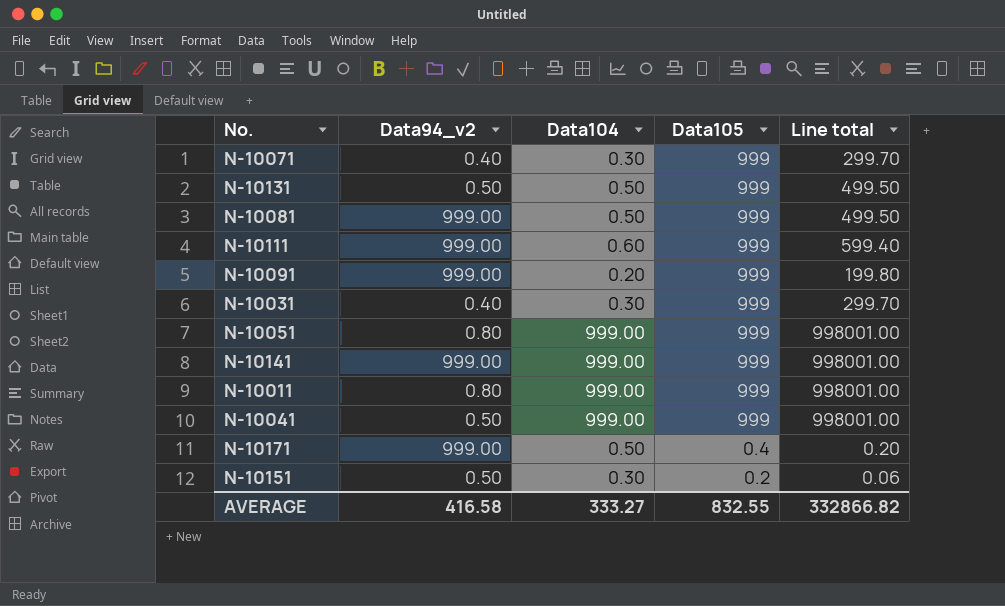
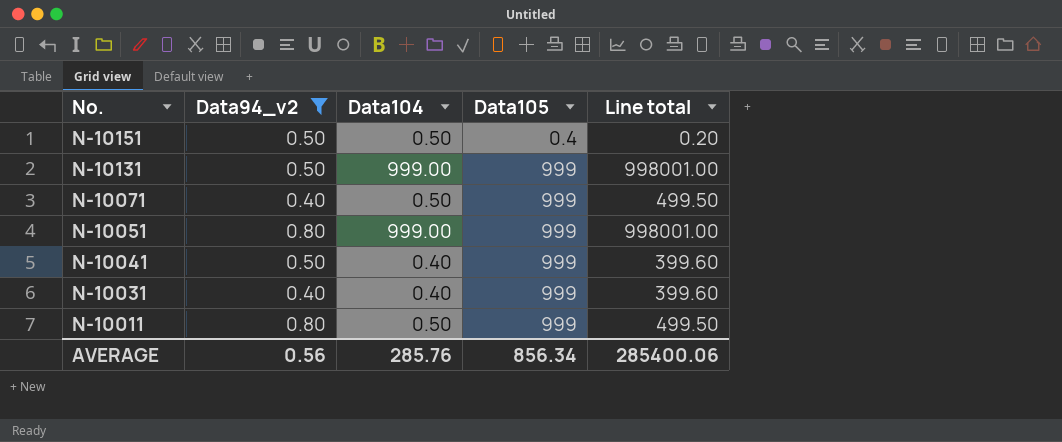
filter: none -> Data94_v2 != 999.00
row order: Data105 descending -> No. descending
N-10151 | Data104: 0.30 -> 0.50
N-10151 | Data105: 0.2 -> 0.4
N-10151 | Line total: 0.06 -> 0.20
N-10131 | Data104: 0.50 -> 999.00
N-10131 | Line total: 499.50 -> 998001.00
N-10071 | Data104: 0.30 -> 0.50
N-10071 | Line total: 299.70 -> 499.50
N-10041 | Data104: 999.00 -> 0.40
N-10041 | Line total: 998001.00 -> 399.60
N-10031 | Data104: 0.30 -> 0.40
N-10031 | Line total: 299.70 -> 399.60
N-10011 | Data104: 999.00 -> 0.50
N-10011 | Line total: 998001.00 -> 499.50
AVERAGE | Data94_v2: 416.58 -> 0.56
AVERAGE | Data104: 333.27 -> 285.76
AVERAGE | Data105: 832.55 -> 856.34
AVERAGE | Line total: 332866.82 -> 285400.06

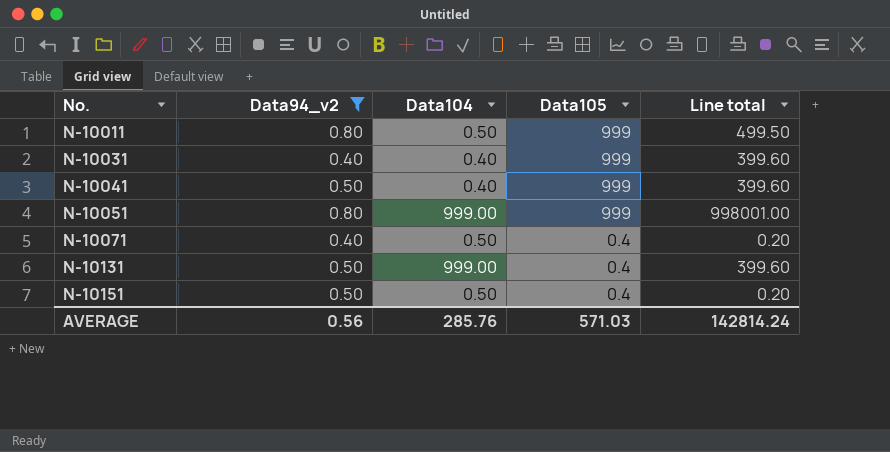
row order: No. descending -> No. ascending
N-10071 | Data105: 999 -> 0.4
N-10071 | Line total: 499.50 -> 0.20
N-10131 | Data105: 999 -> 0.4
N-10131 | Line total: 998001.00 -> 399.60
AVERAGE | Data105: 856.34 -> 571.03
AVERAGE | Line total: 285400.06 -> 142814.24

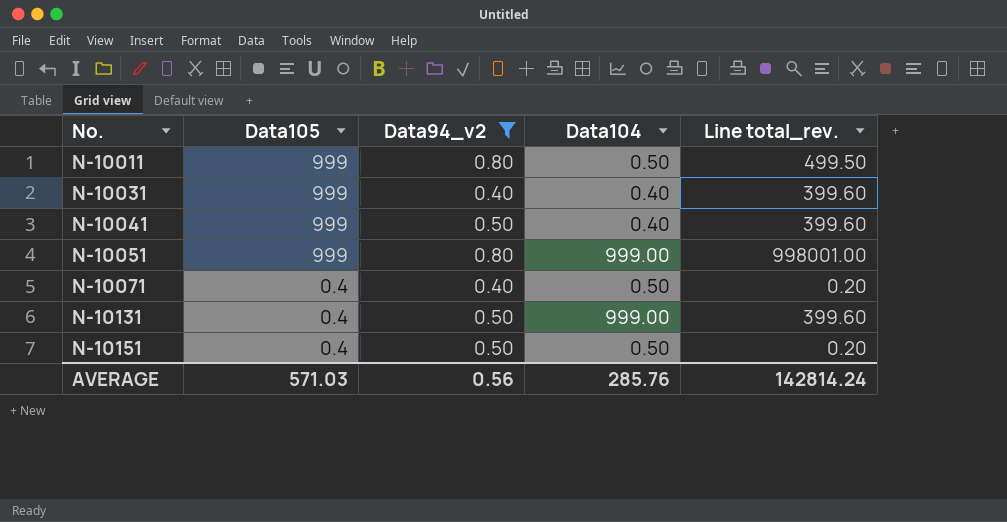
column Data105 | position: 4 -> 2
column name: Line total -> Line total_rev.

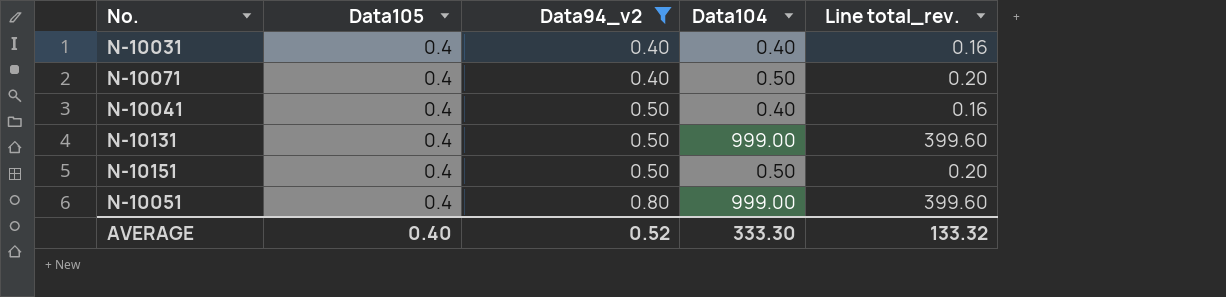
row order: No. ascending -> Data94_v2 ascending
row N-10011: 999 | 0.80 | 0.50 | 499.50 -> none
N-10031 | Data105: 999 -> 0.4
N-10031 | Line total_rev.: 399.60 -> 0.16
N-10041 | Data105: 999 -> 0.4
N-10041 | Line total_rev.: 399.60 -> 0.16
N-10051 | Data105: 999 -> 0.4
N-10051 | Line total_rev.: 998001.00 -> 399.60
AVERAGE | Data105: 571.03 -> 0.40
AVERAGE | Data94_v2: 0.56 -> 0.52
AVERAGE | Data104: 285.76 -> 333.30
AVERAGE | Line total_rev.: 142814.24 -> 133.32

